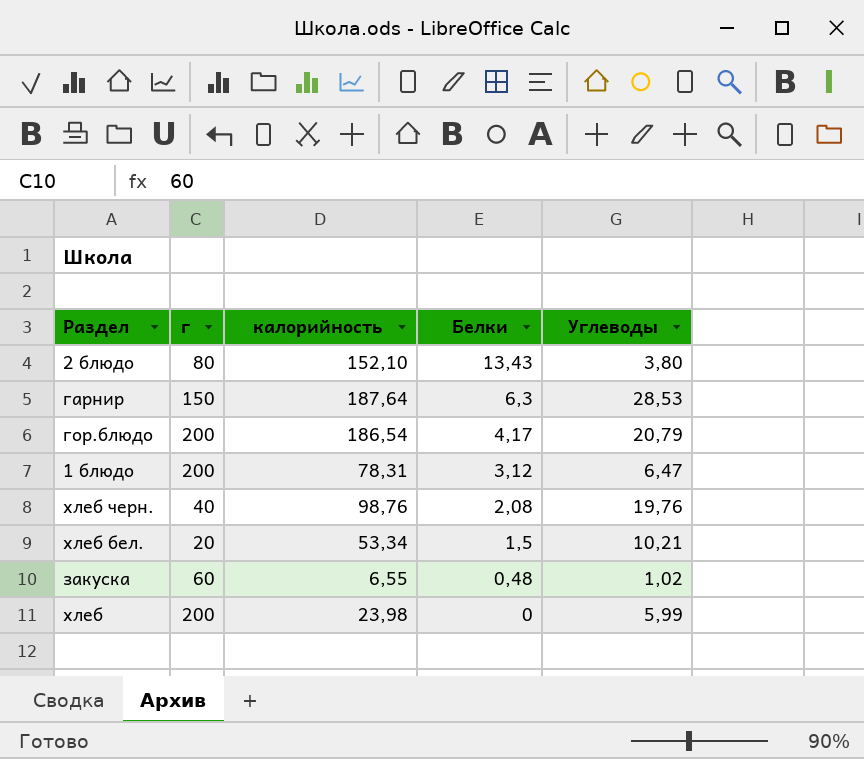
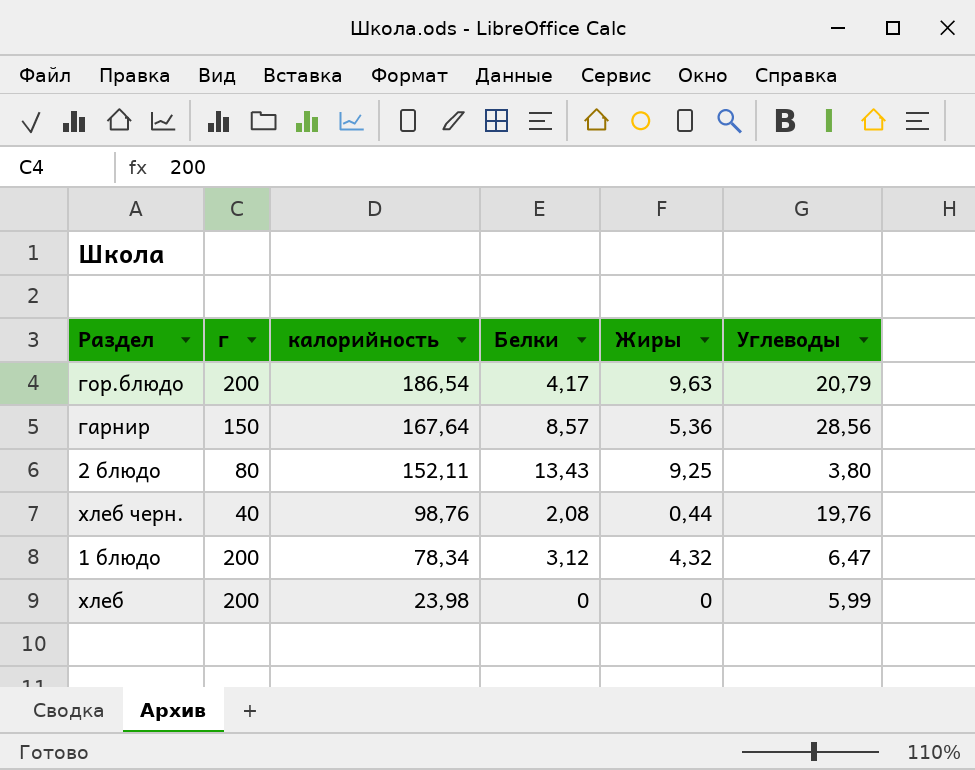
row order: Белки descending -> калорийность descending
column Жиры | position: none -> 5
row хлеб бел.: 20 | 53,34 | 1,5 | 10,21 -> none
row закуска: 60 | 6,55 | 0,48 | 1,02 -> none
гарнир | калорийность: 187,64 -> 167,64
гарнир | Белки: 6,3 -> 8,57
гарнир | Углеводы: 28,53 -> 28,56
2 блюдо | калорийность: 152,10 -> 152,11
1 блюдо | калорийность: 78,31 -> 78,34

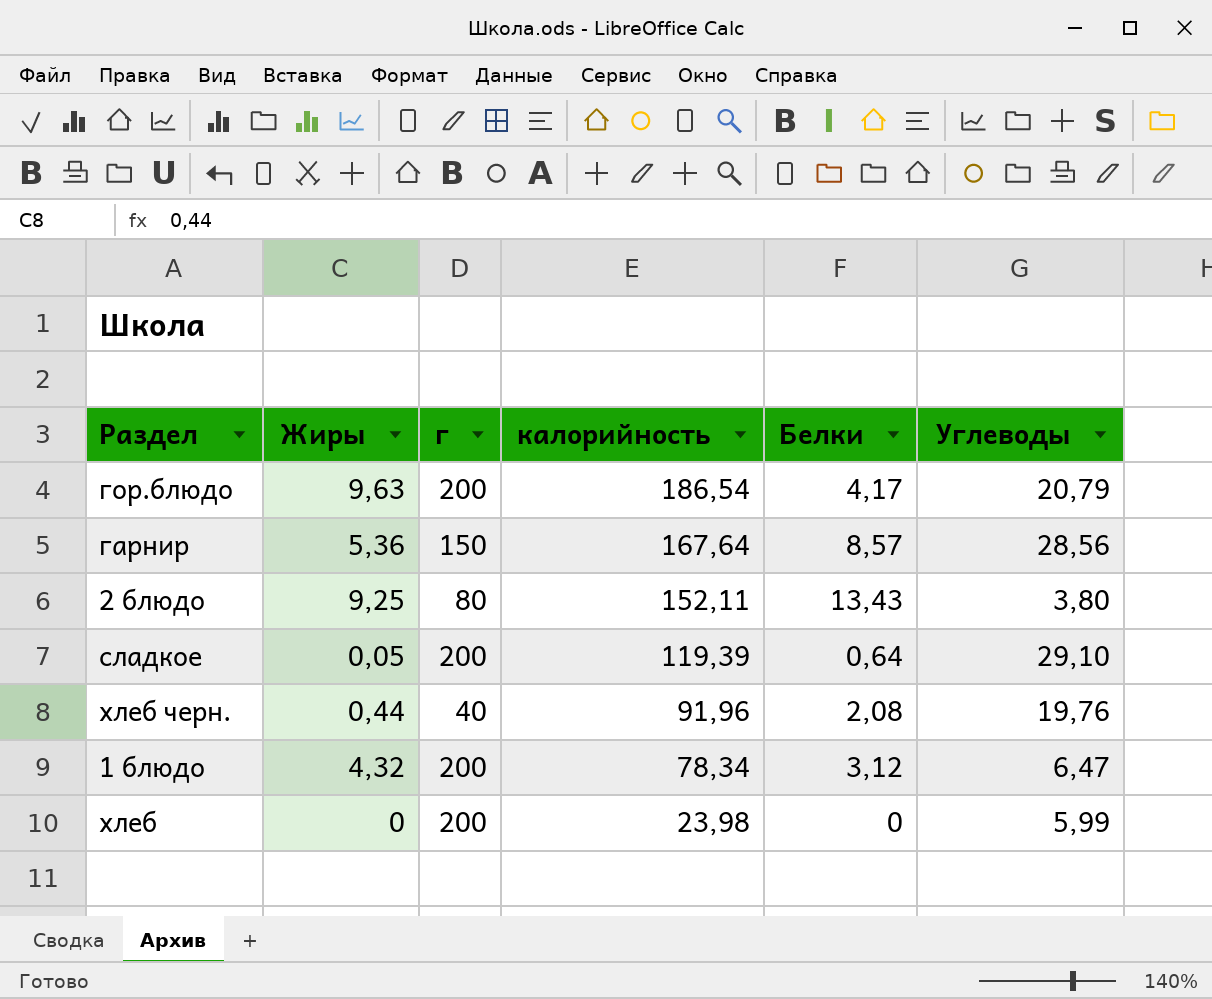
column Жиры | position: 5 -> 2
row сладкое: none -> 0,05 | 200 | 119,39 | 0,64 | 29,10
хлеб черн. | калорийность: 98,76 -> 91,96

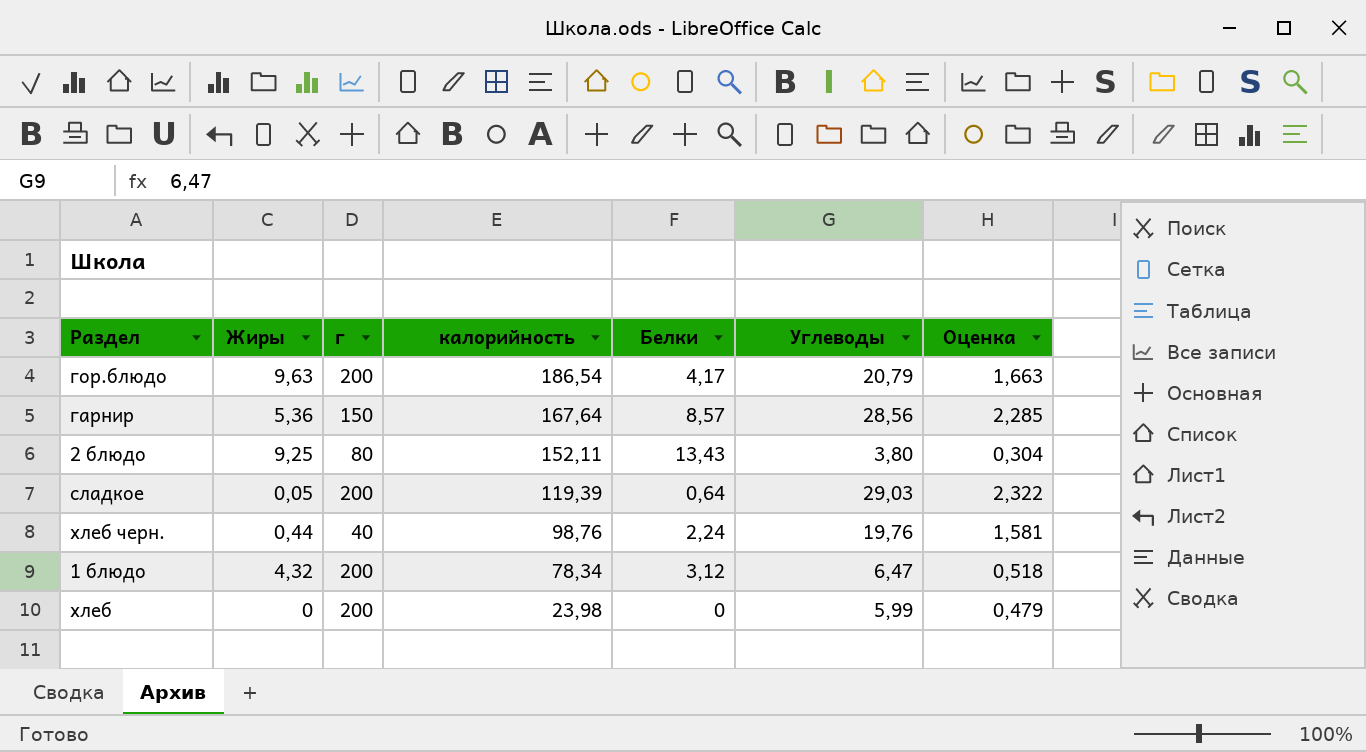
column Оценка | formula: none -> [Углеводы] * 0,08
сладкое | Углеводы: 29,10 -> 29,03
хлеб черн. | калорийность: 91,96 -> 98,76
хлеб черн. | Белки: 2,08 -> 2,24

